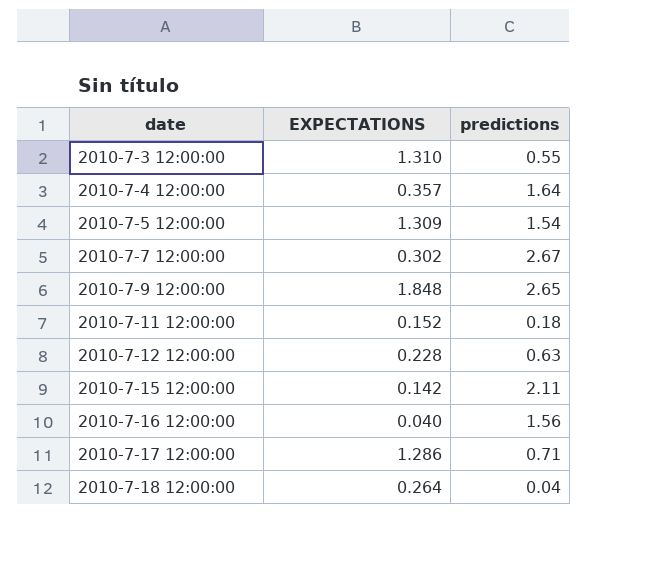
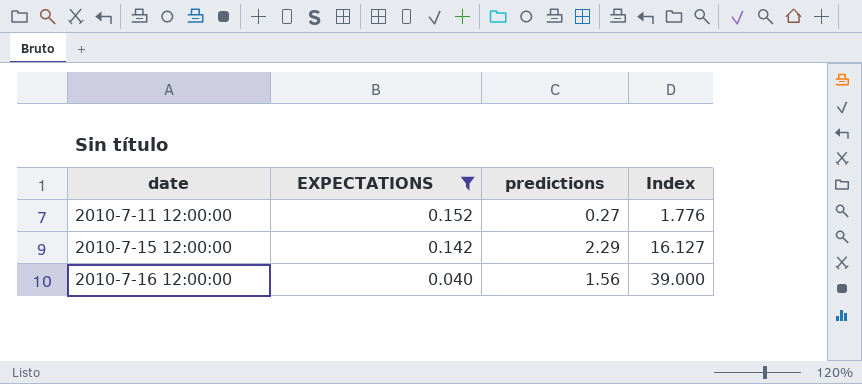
filter: none -> EXPECTATIONS <= 0.152
column Index | formula: none -> [predictions] / [EXPECTATIONS]
2010-7-11 12:00:00 | predictions: 0.18 -> 0.27
2010-7-15 12:00:00 | predictions: 2.11 -> 2.29

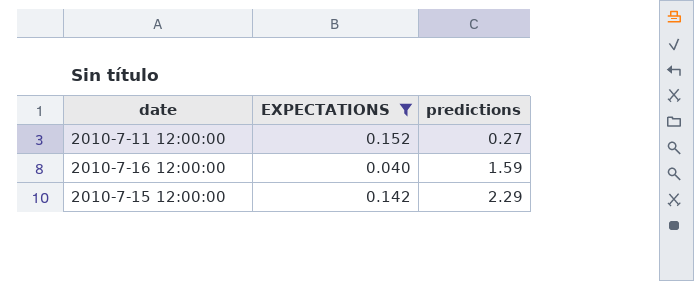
row order: date ascending -> predictions ascending
column Index | formula: [predictions] / [EXPECTATIONS] -> none
2010-7-16 12:00:00 | predictions: 1.56 -> 1.59

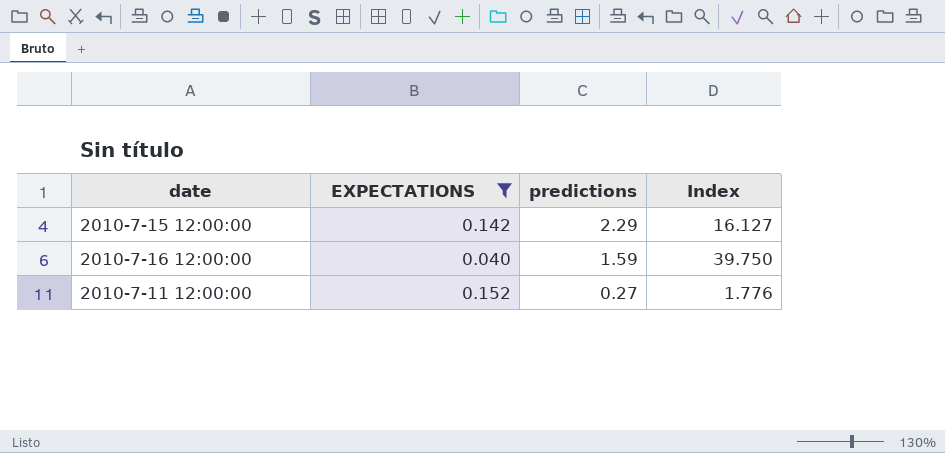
row order: predictions ascending -> predictions descending
column Index | formula: none -> [predictions] / [EXPECTATIONS]

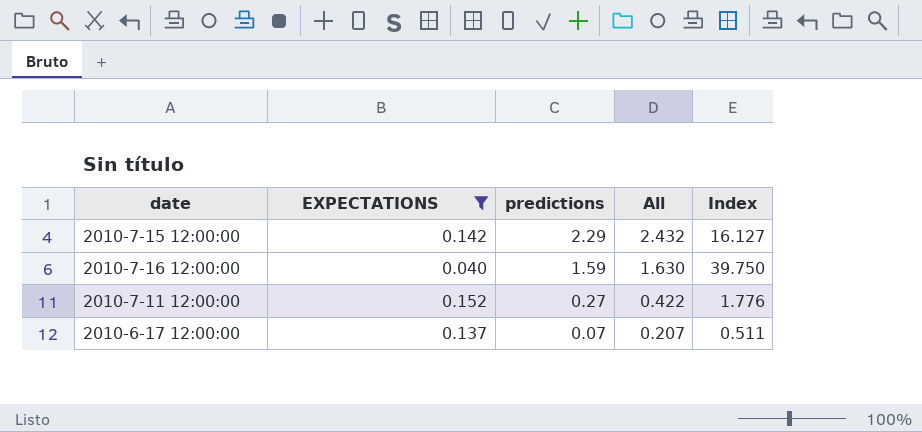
column All | formula: none -> [EXPECTATIONS] + [predictions]
row 2010-6-17 12:00:00: none -> 0.137 | 0.07 | 0.207 | 0.511

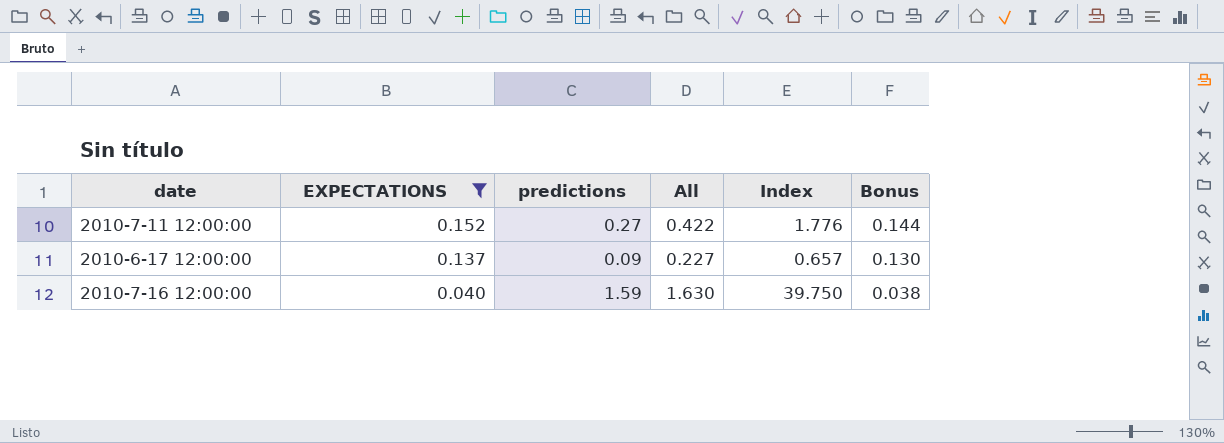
row order: predictions descending -> EXPECTATIONS descending
column Bonus | formula: none -> [EXPECTATIONS] * 0.95
row 2010-7-15 12:00:00: 0.142 | 2.29 | 2.432 | 16.127 -> none
2010-6-17 12:00:00 | predictions: 0.07 -> 0.09
2010-6-17 12:00:00 | All: 0.207 -> 0.227
2010-6-17 12:00:00 | Index: 0.511 -> 0.657

